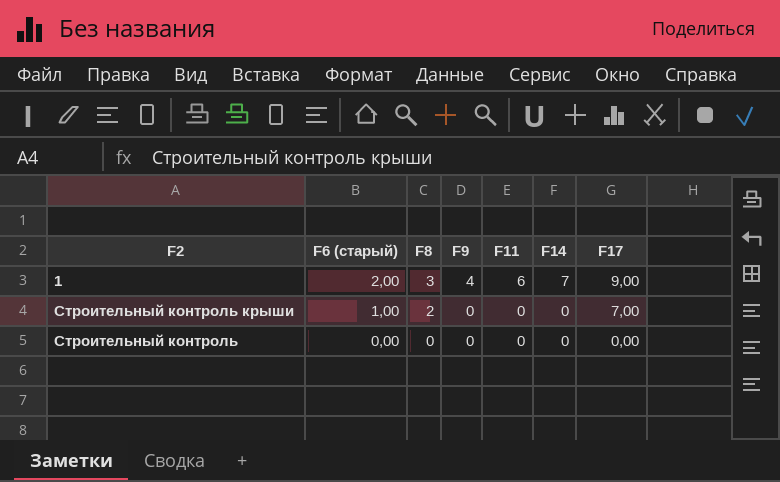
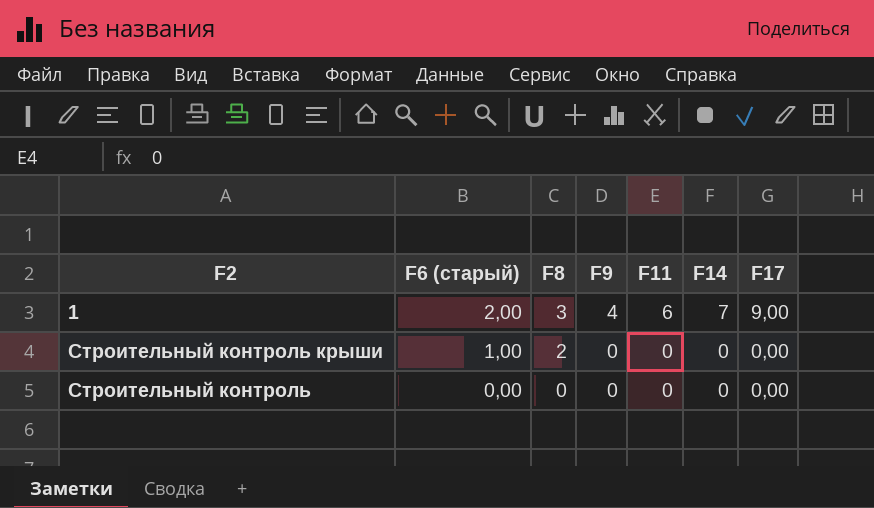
Строительный контроль крыши | F17: 7,00 -> 0,00

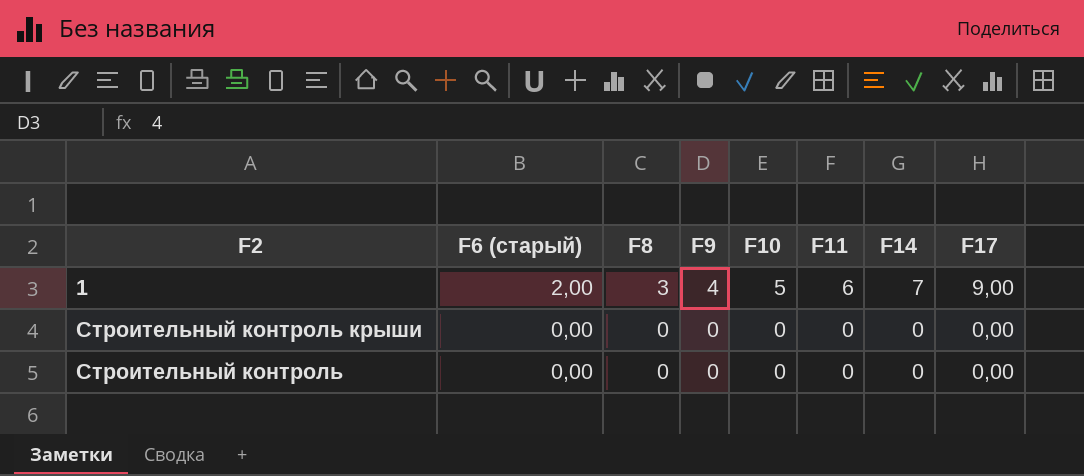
column F10 | position: none -> 5
Строительный контроль крыши | F6 (старый): 1,00 -> 0,00
Строительный контроль крыши | F8: 2 -> 0

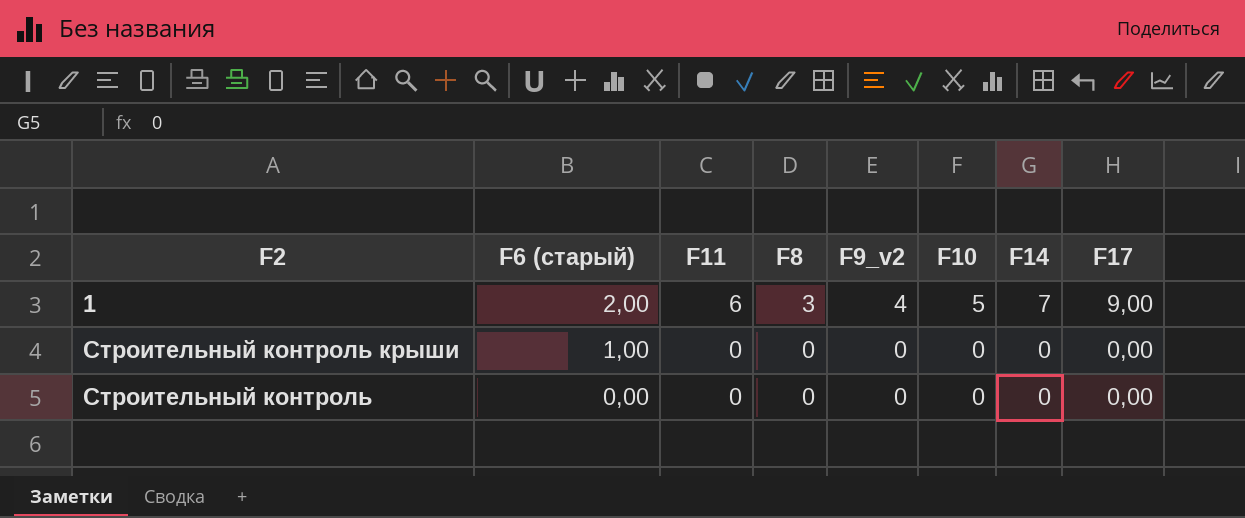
column F11 | position: 6 -> 3
column name: F9 -> F9_v2
Строительный контроль крыши | F6 (старый): 0,00 -> 1,00

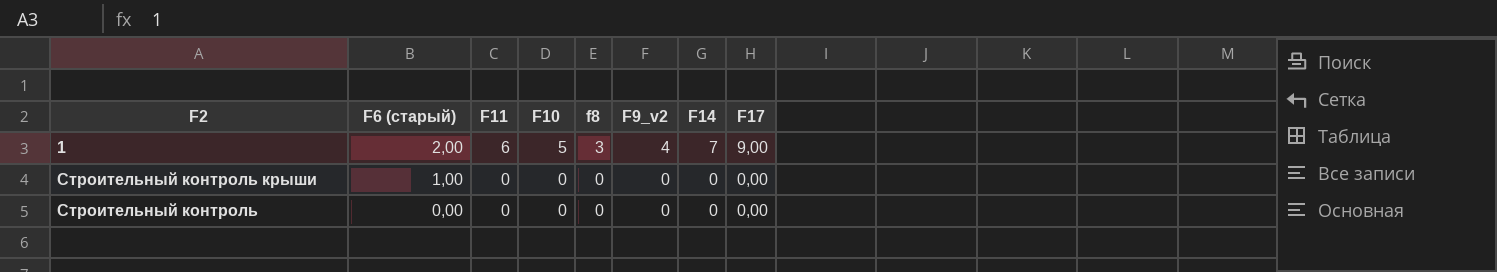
column F10 | position: 6 -> 4
column name: F8 -> f8

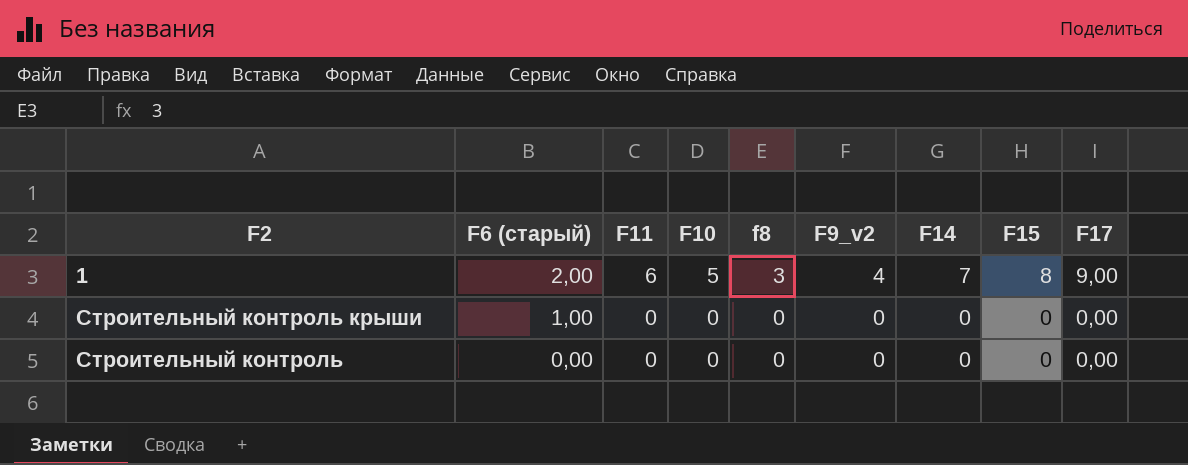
column F15 | position: none -> 8

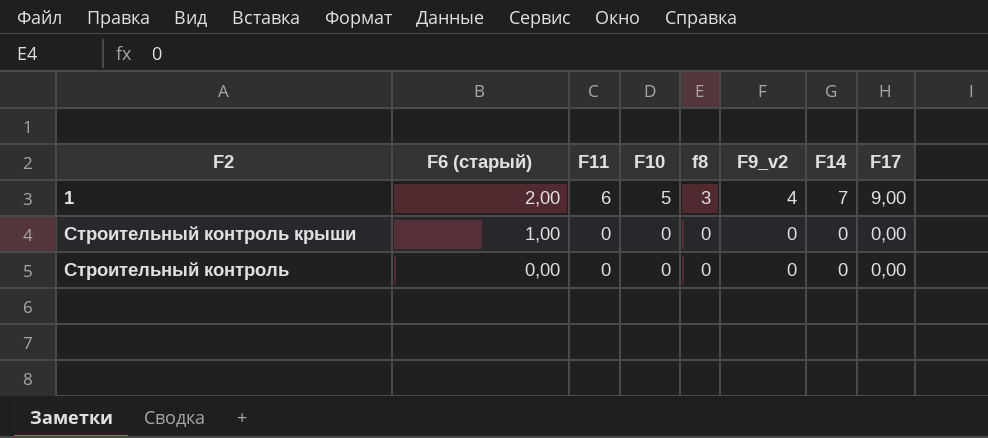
column F15 | position: 8 -> none

